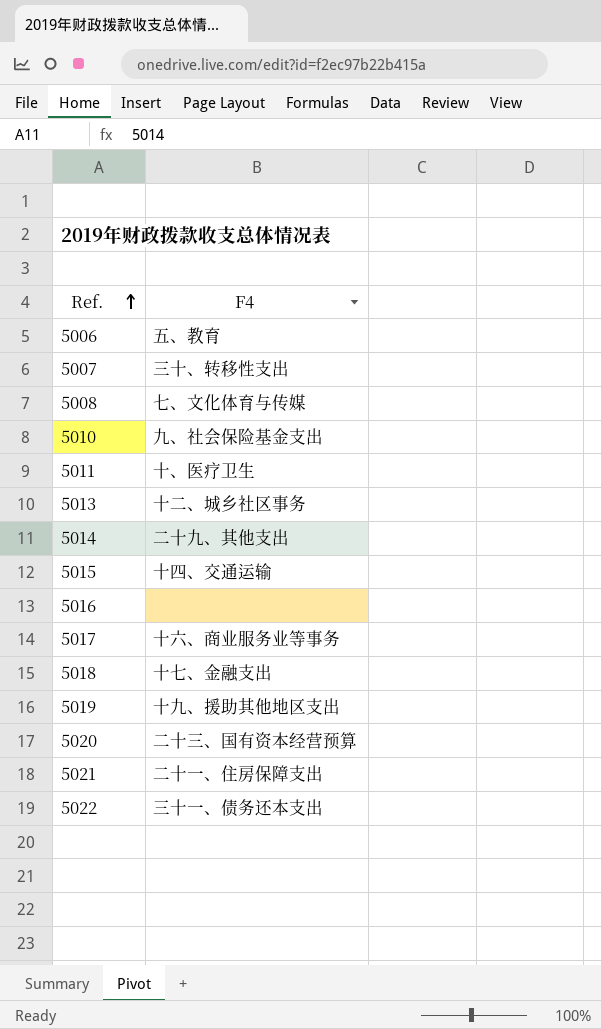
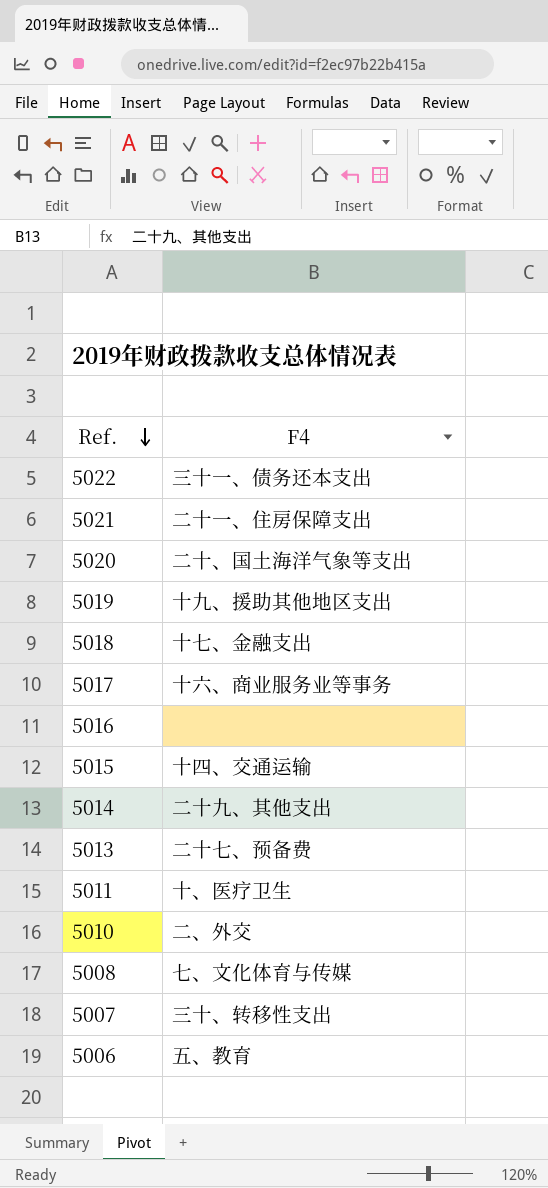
row order: Ref. ascending -> Ref. descending
5020 | F4: 二十三、国有资本经营预算 -> 二十、国土海洋气象等支出
5013 | F4: 十二、城乡社区事务 -> 二十七、预备费
5010 | F4: 九、社会保险基金支出 -> 二、外交

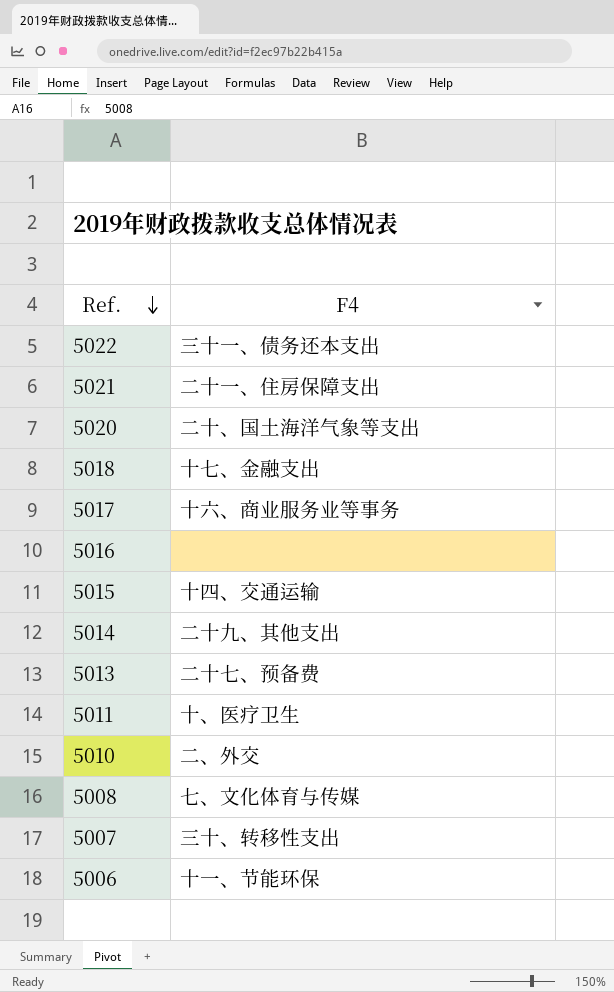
row 5019: 十九、援助其他地区支出 -> none
5006 | F4: 五、教育 -> 十一、节能环保

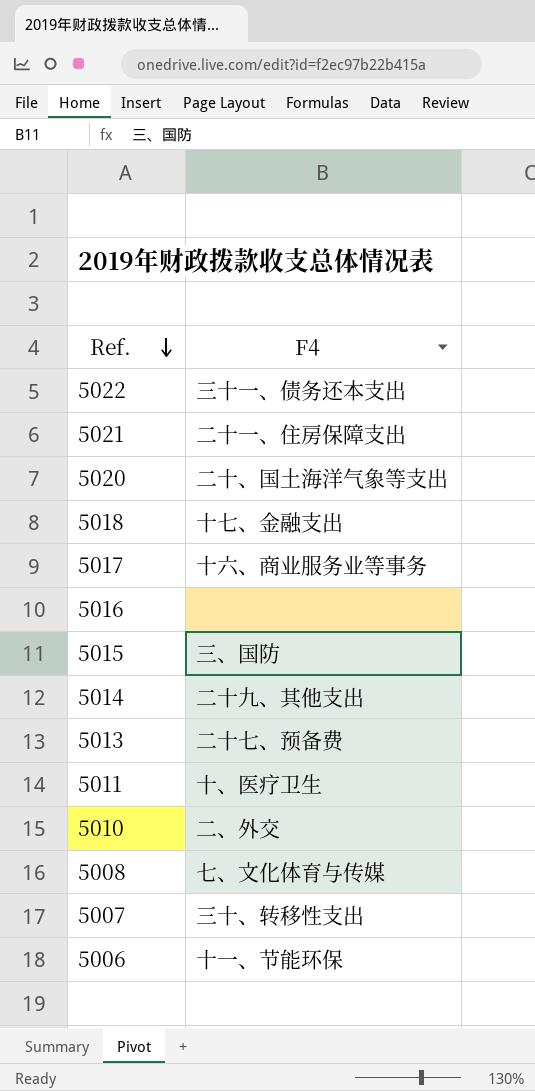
5015 | F4: 十四、交通运输 -> 三、国防

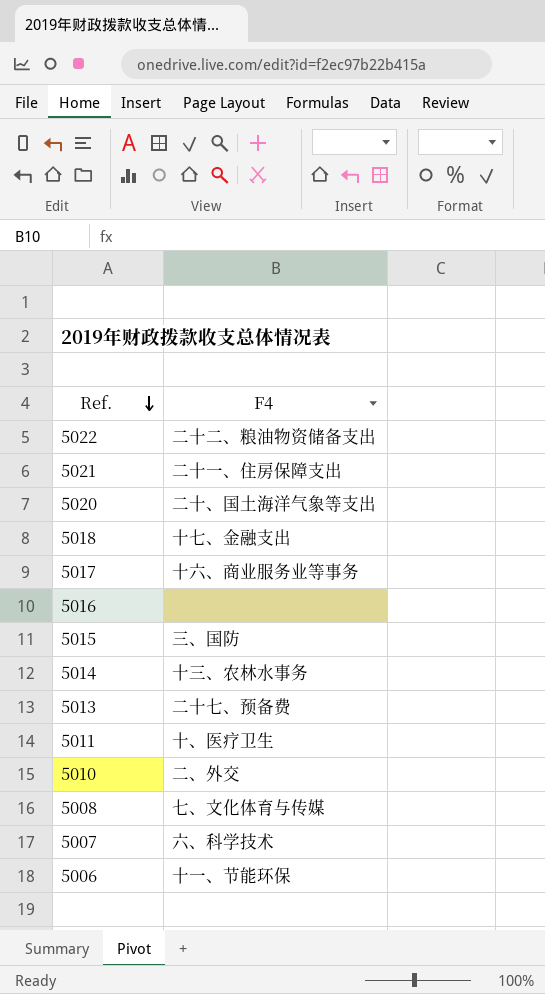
5022 | F4: 三十一、债务还本支出 -> 二十二、粮油物资储备支出
5014 | F4: 二十九、其他支出 -> 十三、农林水事务
5007 | F4: 三十、转移性支出 -> 六、科学技术

